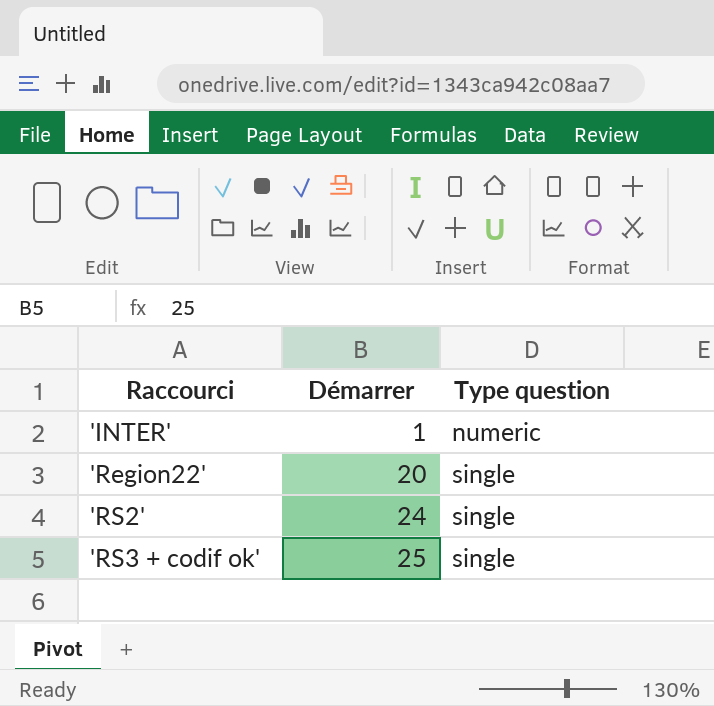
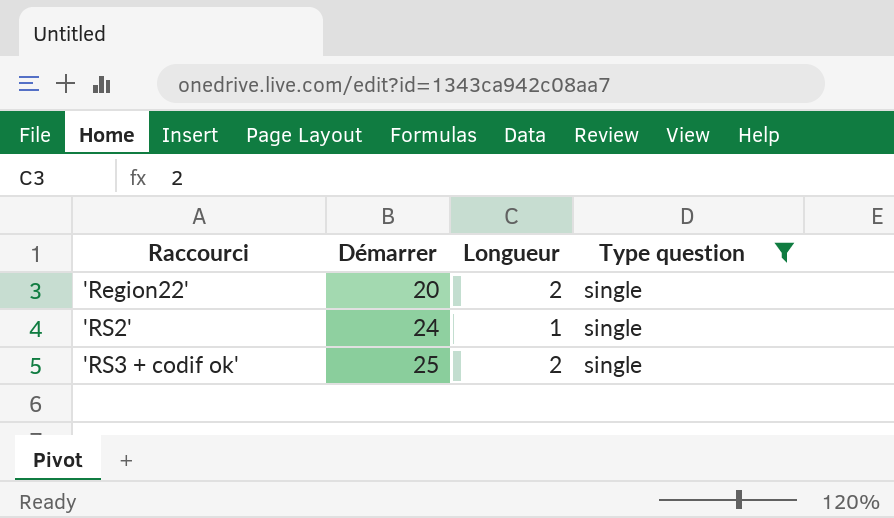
filter: none -> Type question = single
column Longueur | position: none -> 3

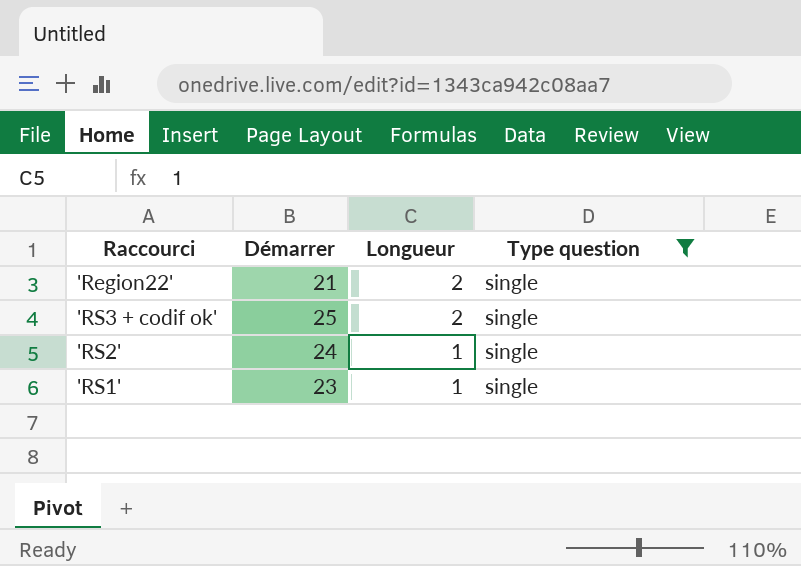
row order: Raccourci ascending -> Longueur descending
'Region22' | Démarrer: 20 -> 21
row 'RS1': none -> 23 | 1 | single

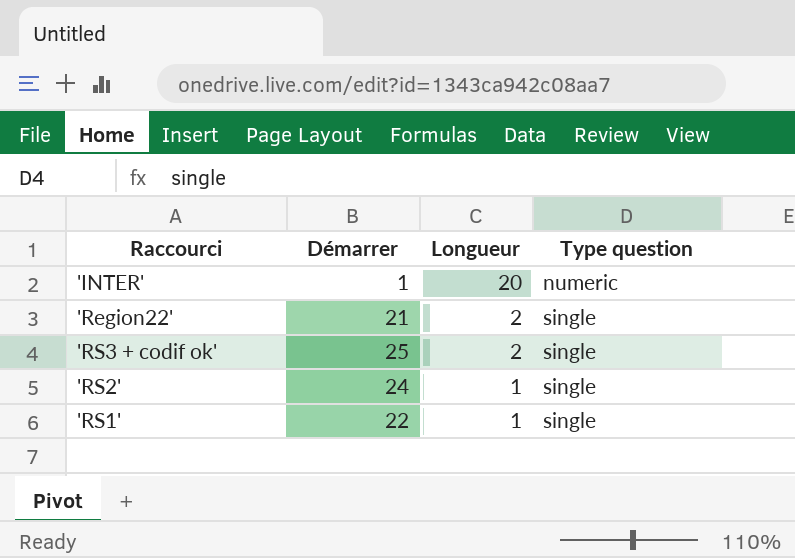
filter: Type question = single -> none
'RS1' | Démarrer: 23 -> 22

